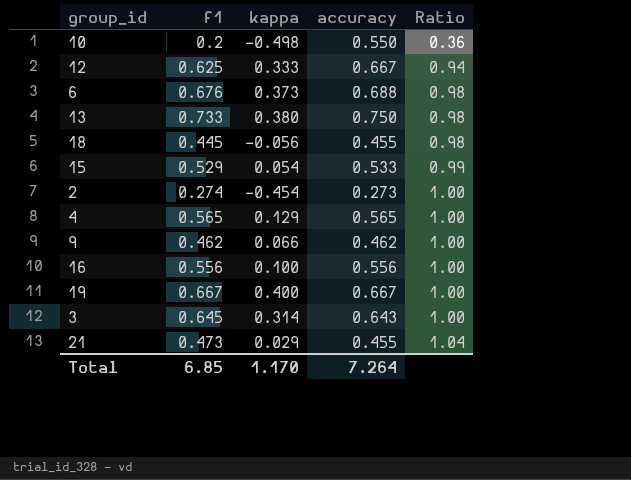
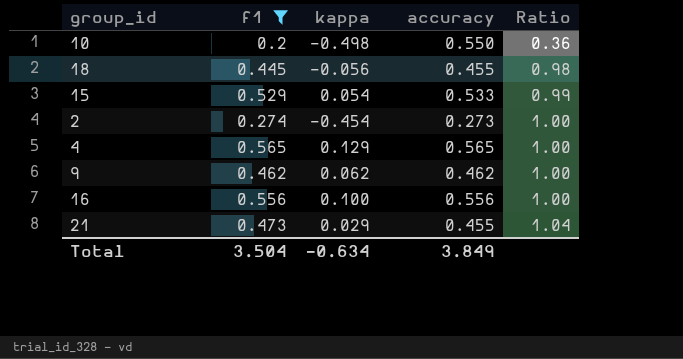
filter: none -> f1 <= 0.565
9 | kappa: 0.066 -> 0.062
Total | f1: 6.85 -> 3.504
Total | kappa: 1.170 -> -0.634
Total | accuracy: 7.264 -> 3.849

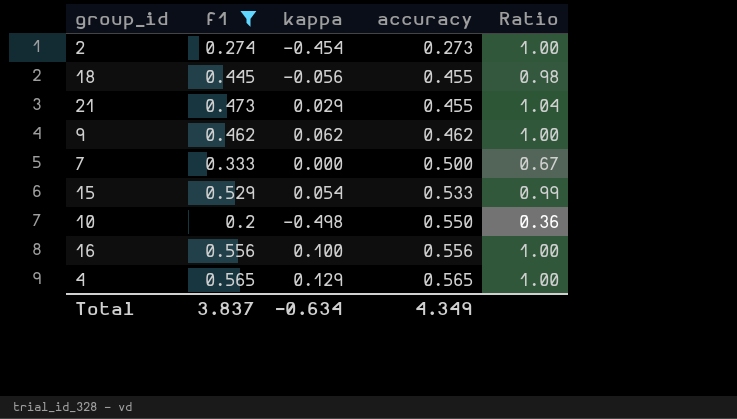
row order: Ratio ascending -> accuracy ascending
row 7: none -> 0.333 | 0.000 | 0.500 | 0.67
Total | f1: 3.504 -> 3.837
Total | accuracy: 3.849 -> 4.349

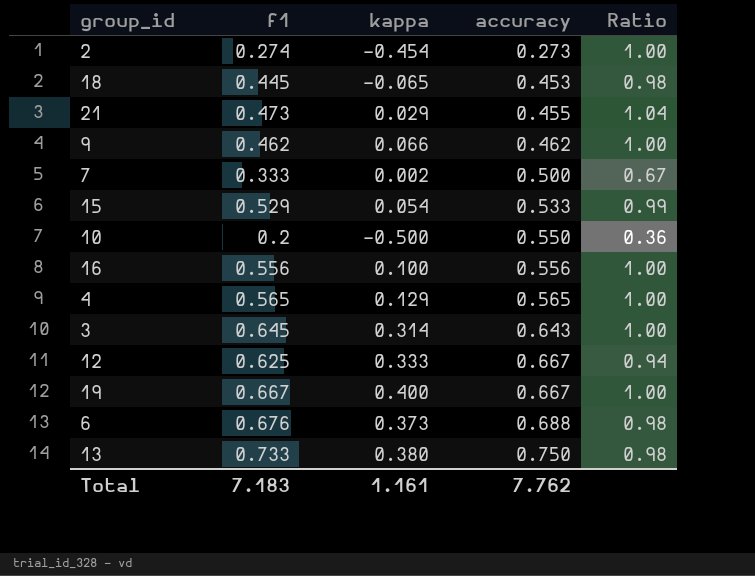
filter: f1 <= 0.565 -> none
18 | kappa: -0.056 -> -0.065
18 | accuracy: 0.455 -> 0.453
9 | kappa: 0.062 -> 0.066
7 | kappa: 0.000 -> 0.002
10 | kappa: -0.498 -> -0.500
Total | f1: 3.837 -> 7.183
Total | kappa: -0.634 -> 1.161
Total | accuracy: 4.349 -> 7.762

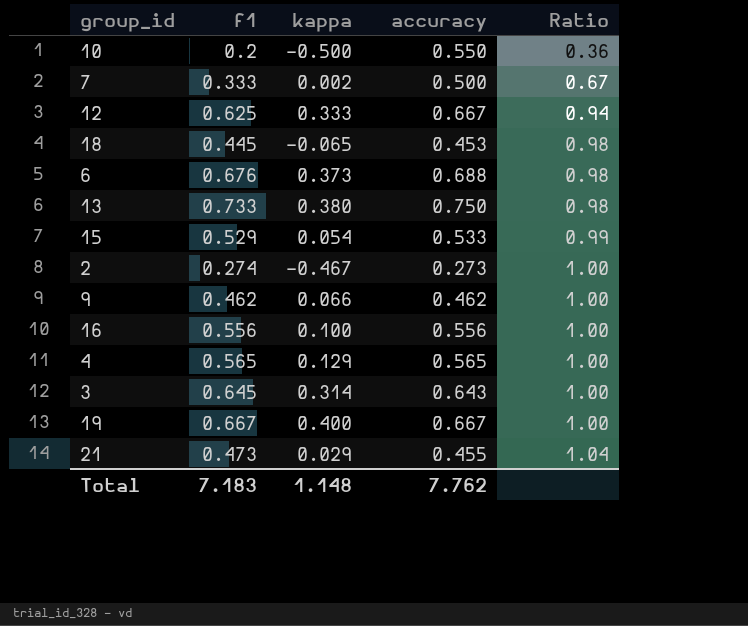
row order: accuracy ascending -> Ratio ascending
2 | kappa: -0.454 -> -0.467
Total | kappa: 1.161 -> 1.148

